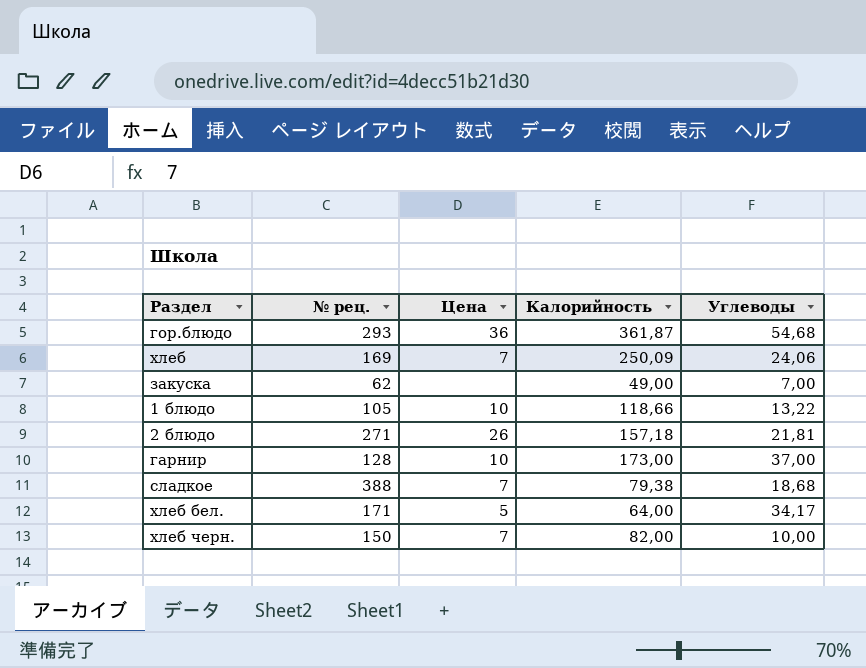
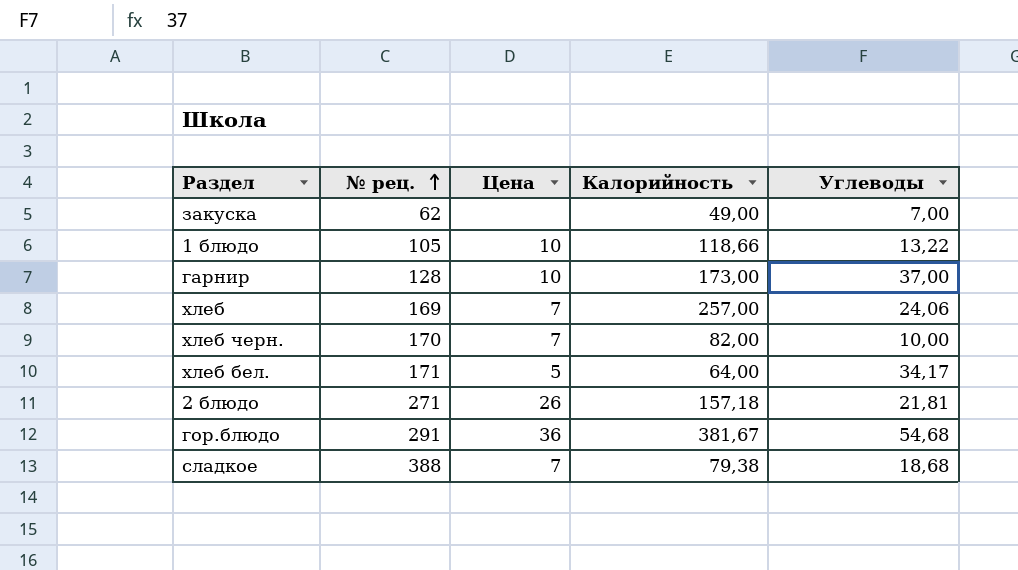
row order: none -> № рец. ascending
хлеб | Калорийность: 250,09 -> 257,00
хлеб черн. | № рец.: 150 -> 170
гор.блюдо | № рец.: 293 -> 291
гор.блюдо | Калорийность: 361,87 -> 381,67

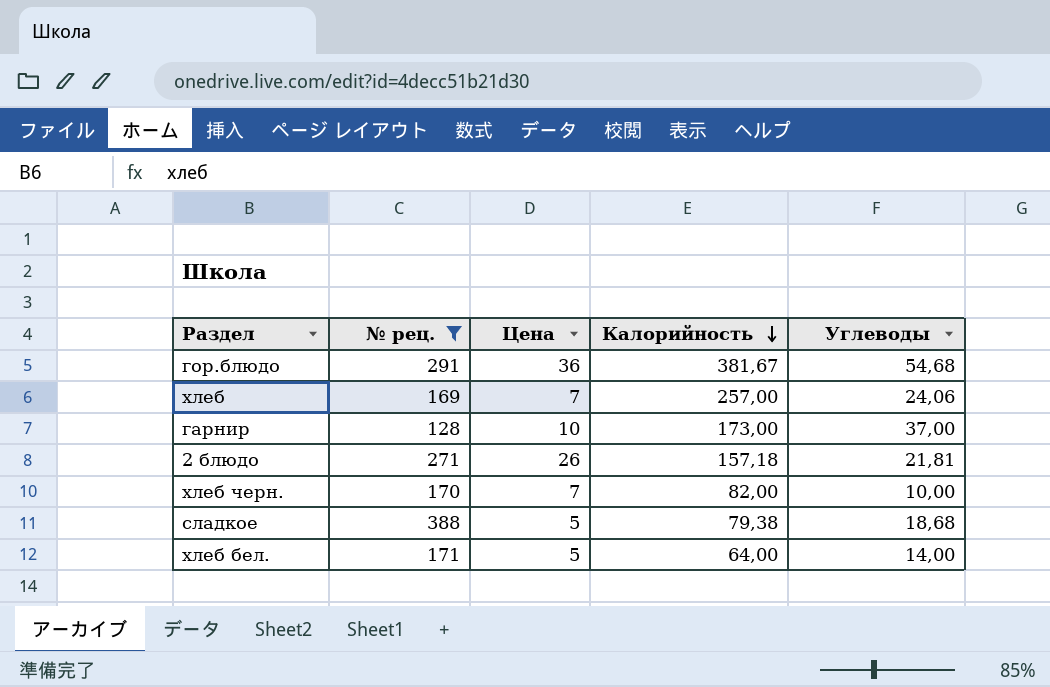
filter: none -> № рец. >= 128
row order: № рец. ascending -> Калорийность descending
сладкое | Цена: 7 -> 5
хлеб бел. | Углеводы: 34,17 -> 14,00

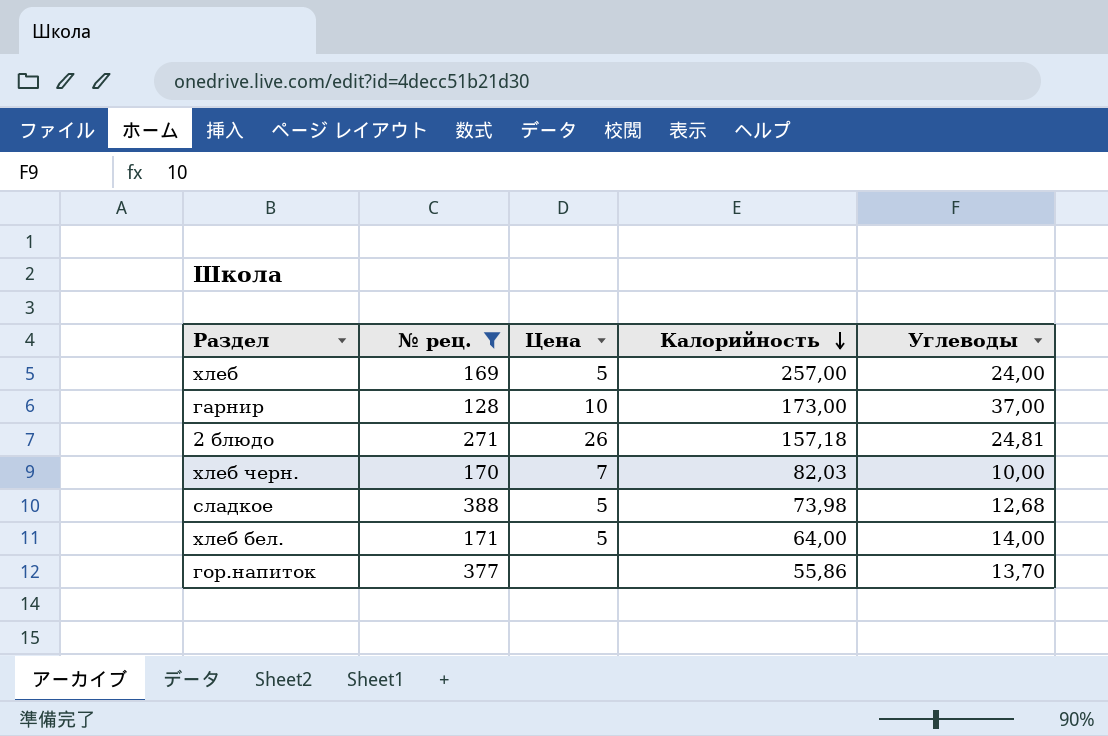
row гор.блюдо: 291 | 36 | 381,67 | 54,68 -> none
хлеб | Цена: 7 -> 5
хлеб | Углеводы: 24,06 -> 24,00
2 блюдо | Углеводы: 21,81 -> 24,81
хлеб черн. | Калорийность: 82,00 -> 82,03
сладкое | Калорийность: 79,38 -> 73,98
сладкое | Углеводы: 18,68 -> 12,68
row гор.напиток: none -> 377 | none | 55,86 | 13,70

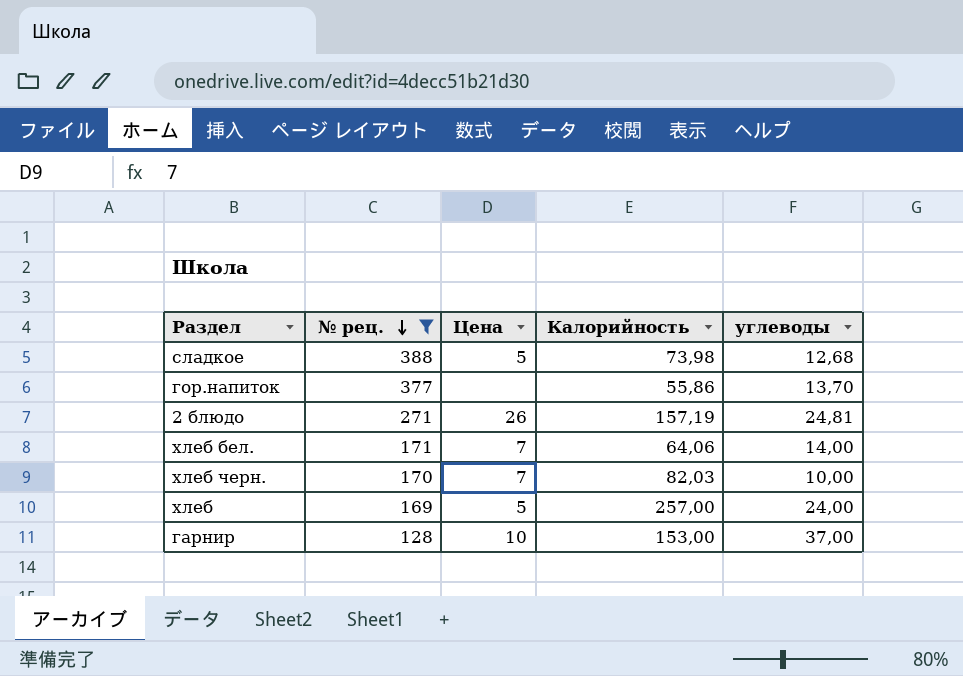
row order: Калорийность descending -> № рец. descending
column name: Углеводы -> углеводы
2 блюдо | Калорийность: 157,18 -> 157,19
хлеб бел. | Цена: 5 -> 7
хлеб бел. | Калорийность: 64,00 -> 64,06
гарнир | Калорийность: 173,00 -> 153,00

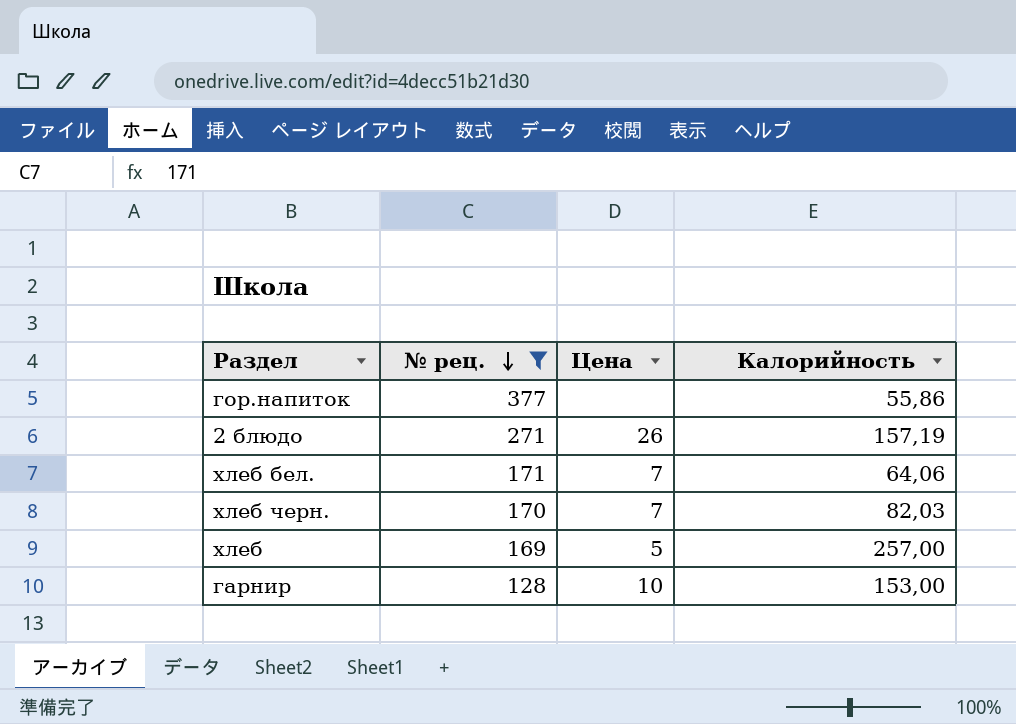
column углеводы | position: 5 -> none
row сладкое: 388 | 5 | 73,98 | 12,68 -> none

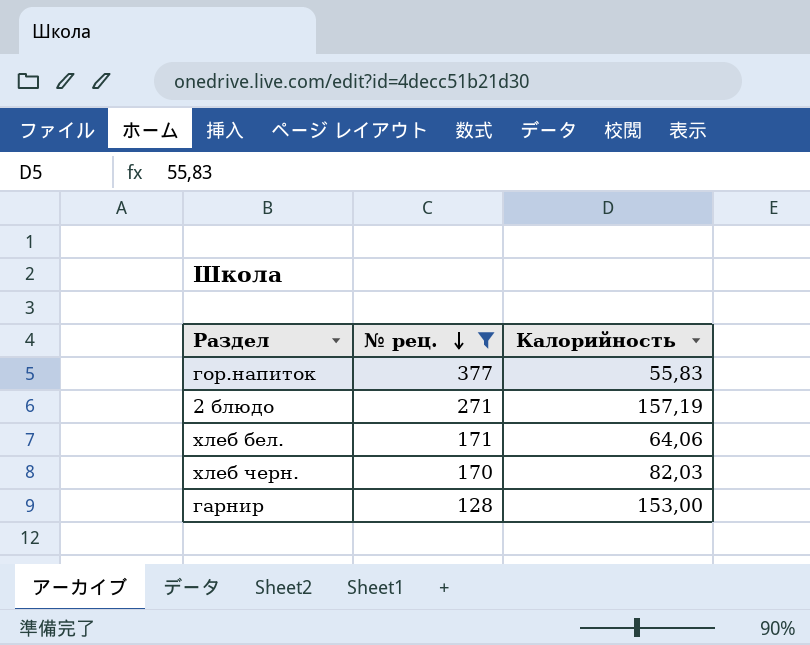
column Цена | position: 3 -> none
row хлеб: 169 | 5 | 257,00 -> none
гор.напиток | Калорийность: 55,86 -> 55,83

